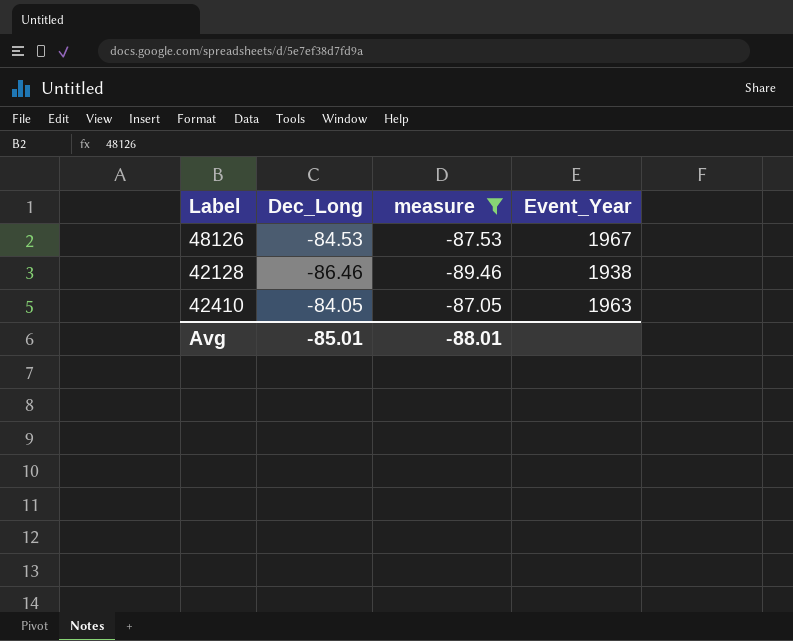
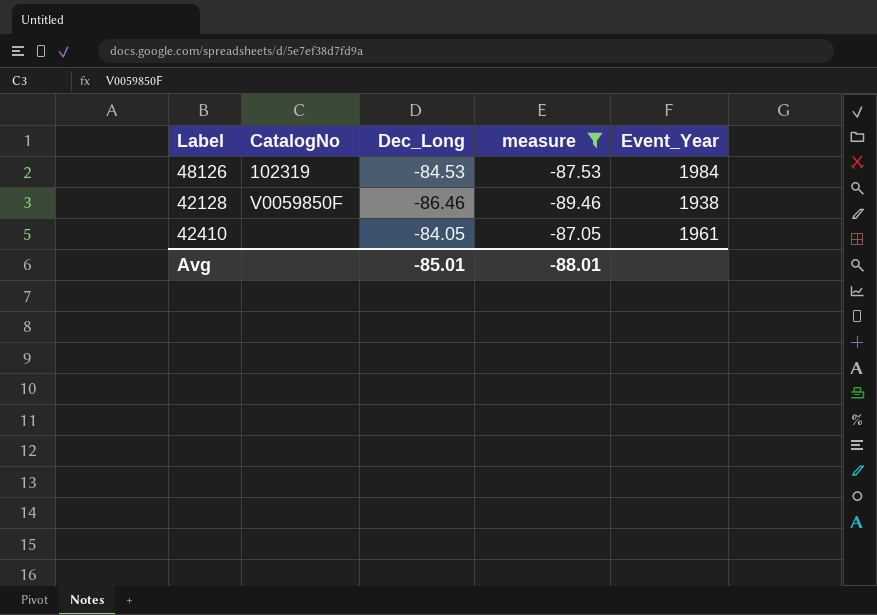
column CatalogNo | position: none -> 2
48126 | Event_Year: 1967 -> 1984
42410 | Event_Year: 1963 -> 1961

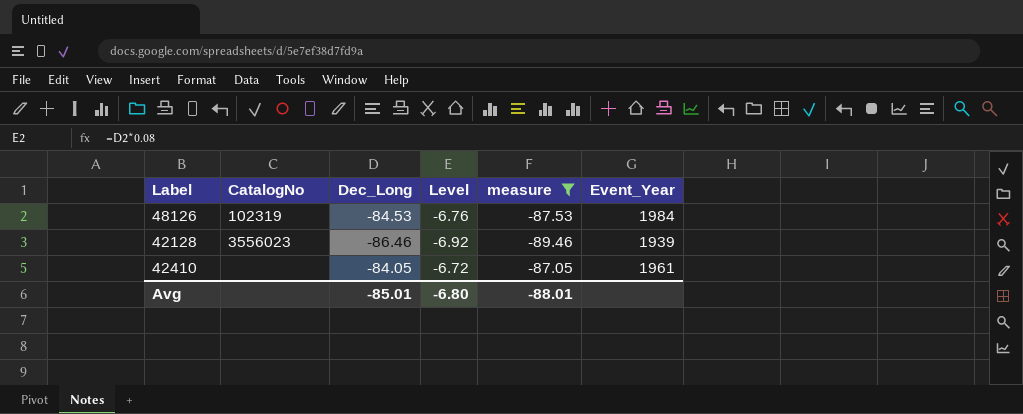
column Level | formula: none -> [Dec_Long] * 0.08
42128 | CatalogNo: V0059850F -> 3556023
42128 | Event_Year: 1938 -> 1939

